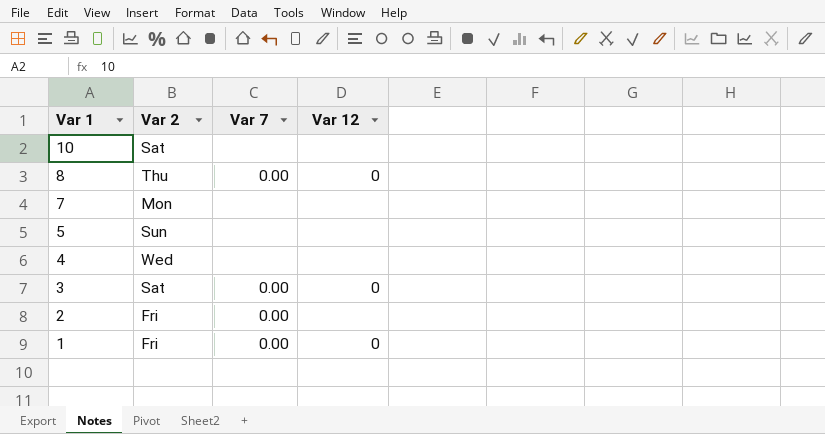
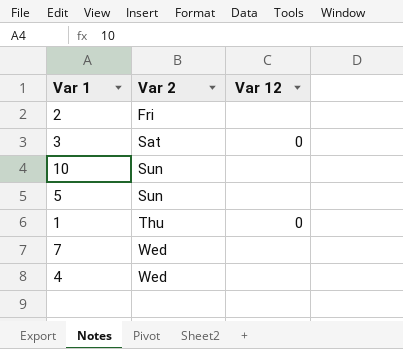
row order: Var 1 descending -> Var 2 ascending
column Var 7 | position: 3 -> none
row 8: Thu | 0.00 | 0 -> none
10 | Var 2: Sat -> Sun
1 | Var 2: Fri -> Thu
7 | Var 2: Mon -> Wed

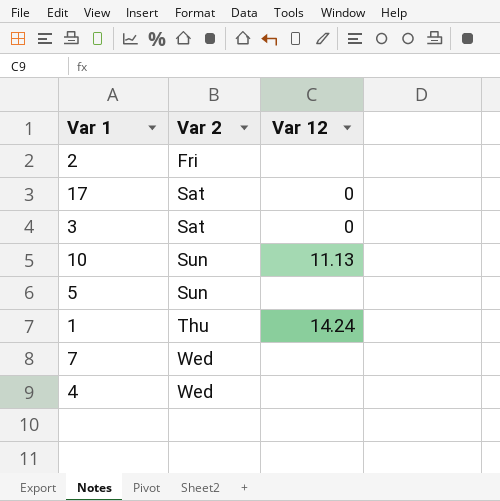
row 17: none -> Sat | 0
10 | Var 12: none -> 11.13
1 | Var 12: 0 -> 14.24

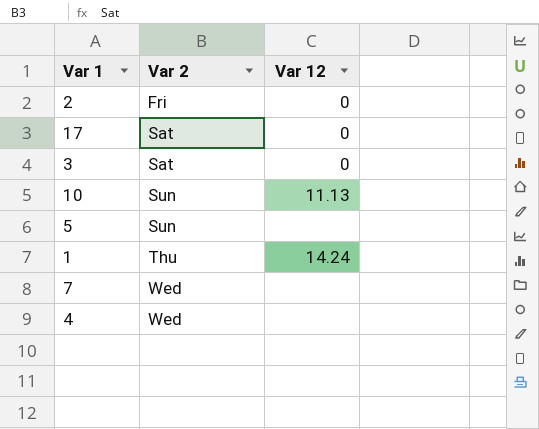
2 | Var 12: none -> 0

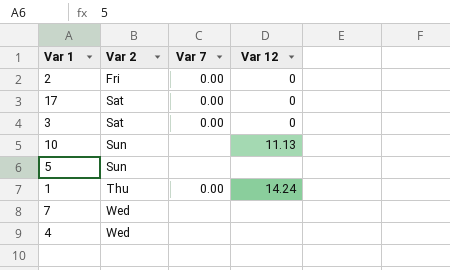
column Var 7 | position: none -> 3

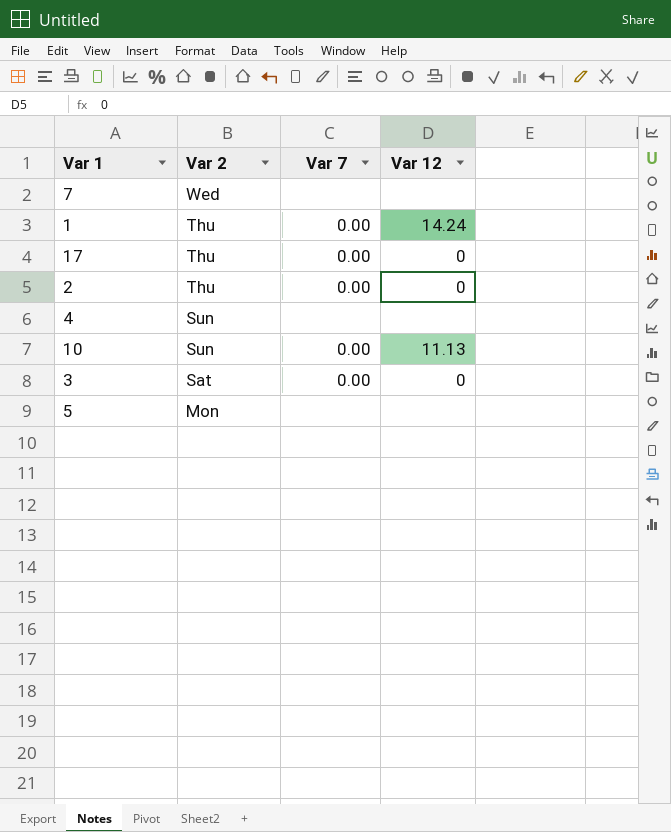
row order: Var 2 ascending -> Var 2 descending
17 | Var 2: Sat -> Thu
2 | Var 2: Fri -> Thu
4 | Var 2: Wed -> Sun
10 | Var 7: none -> 0.00
5 | Var 2: Sun -> Mon

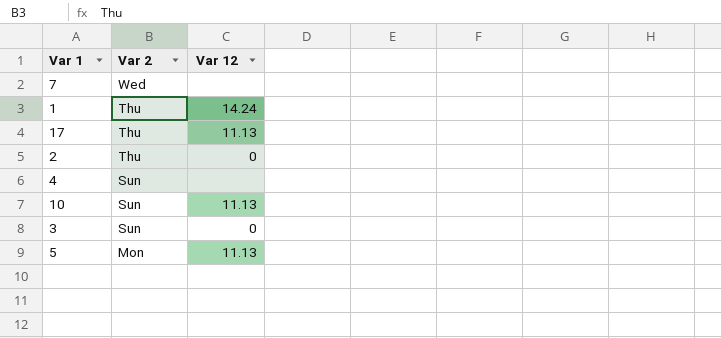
column Var 7 | position: 3 -> none
17 | Var 12: 0 -> 11.13
3 | Var 2: Sat -> Sun
5 | Var 12: none -> 11.13

